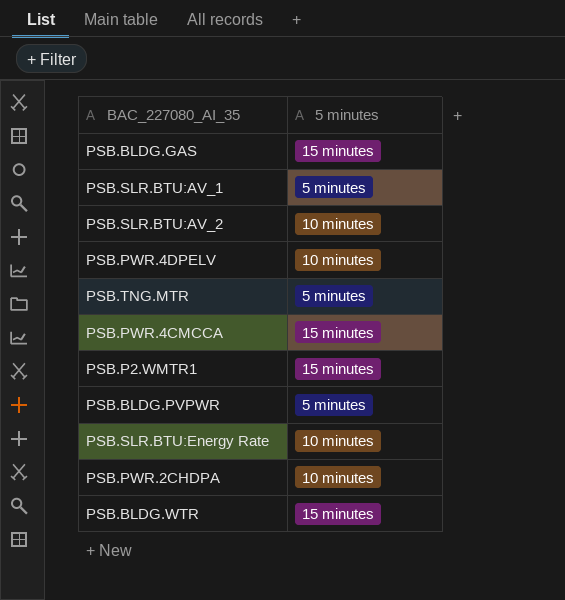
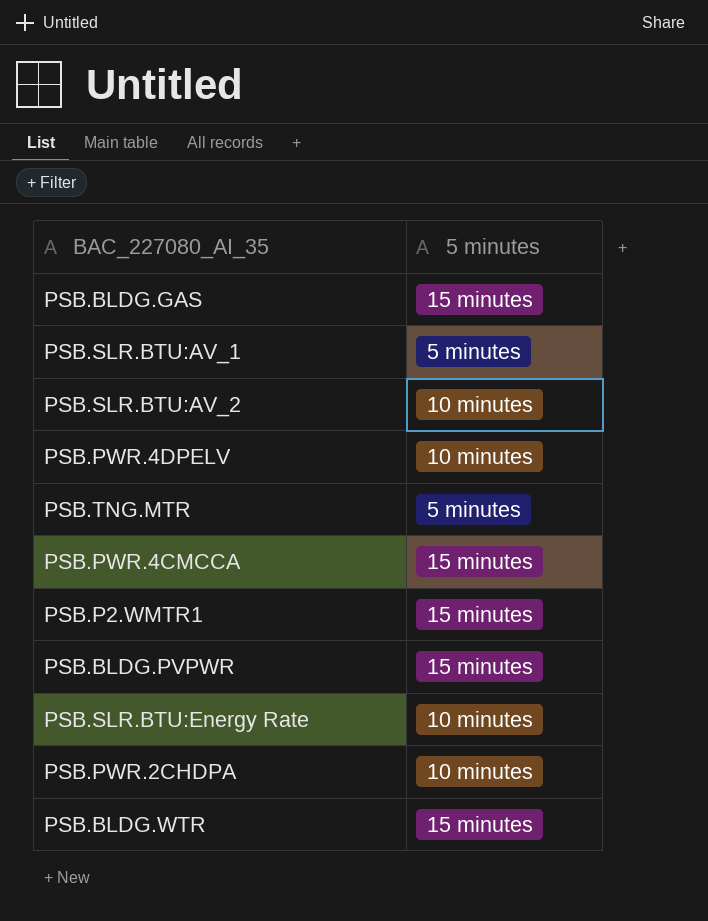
PSB.BLDG.PVPWR | 5 minutes: 5 minutes -> 15 minutes

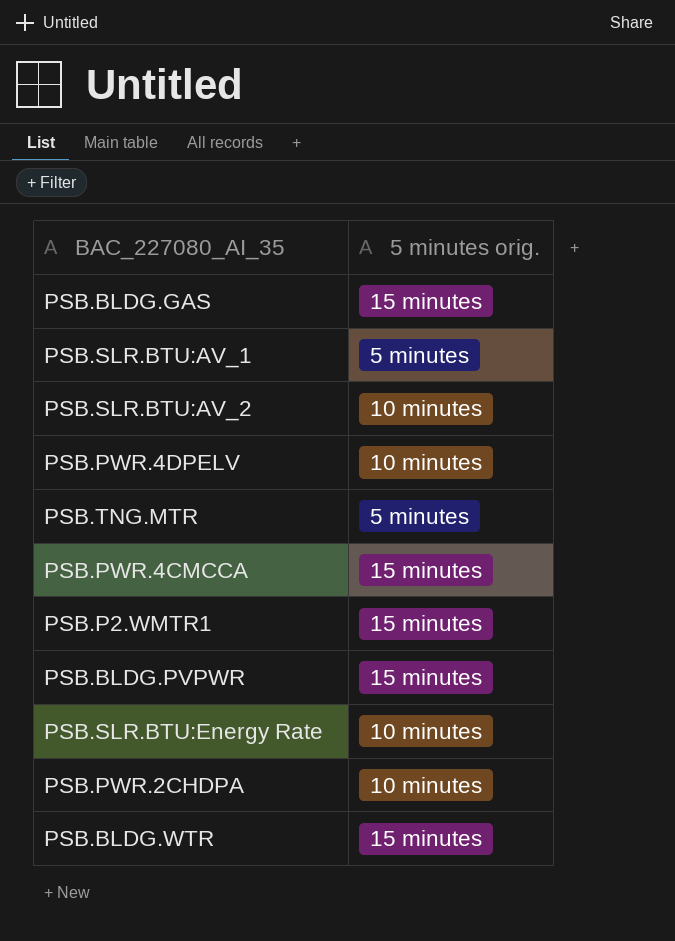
column name: 5 minutes -> 5 minutes orig.

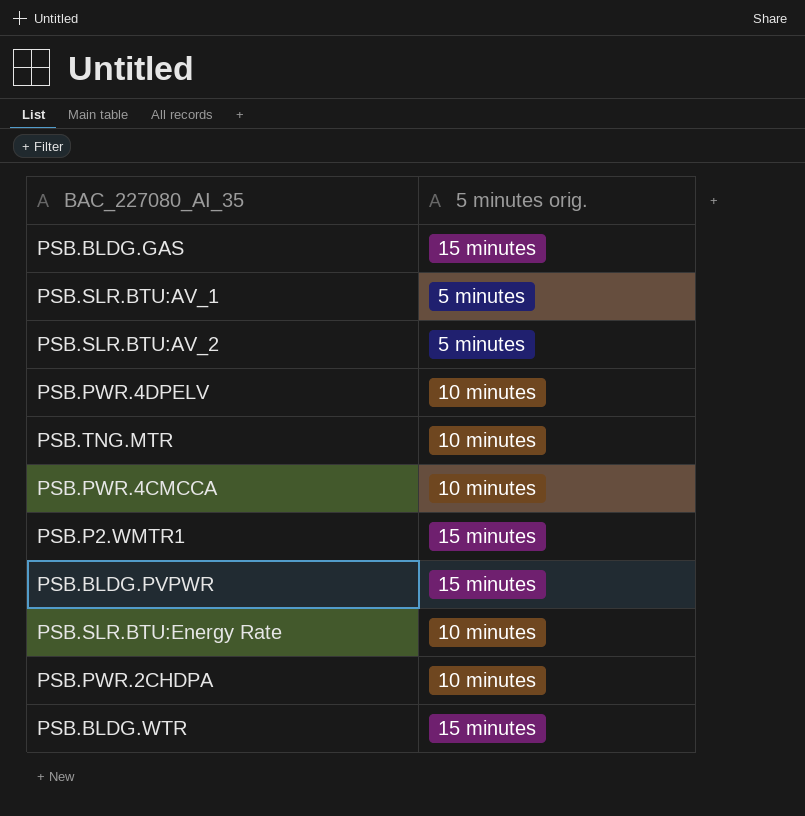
PSB.SLR.BTU:AV_2 | 5 minutes orig.: 10 minutes -> 5 minutes
PSB.TNG.MTR | 5 minutes orig.: 5 minutes -> 10 minutes
PSB.PWR.4CMCCA | 5 minutes orig.: 15 minutes -> 10 minutes

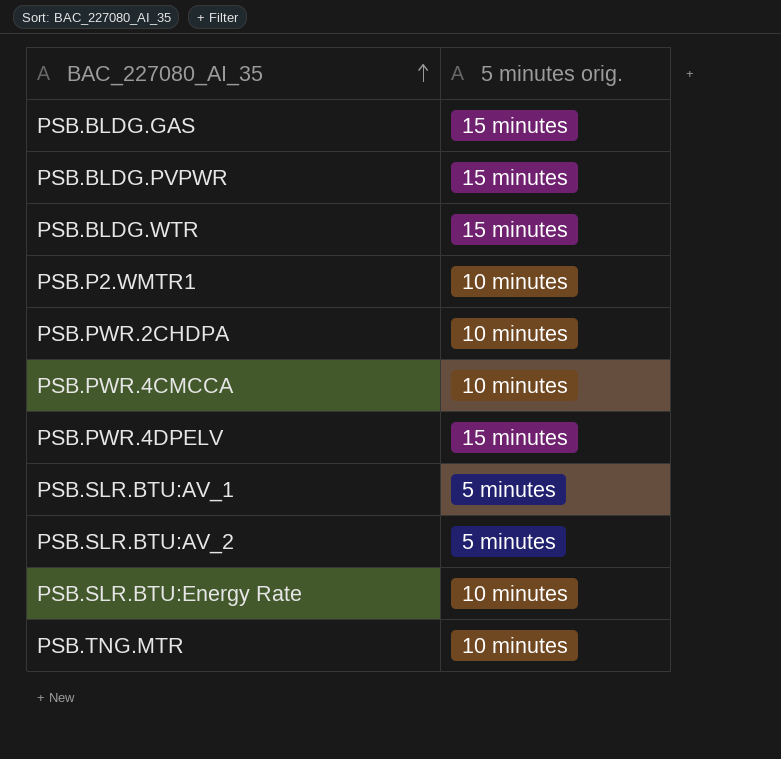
row order: none -> BAC_227080_AI_35 ascending
PSB.P2.WMTR1 | 5 minutes orig.: 15 minutes -> 10 minutes
PSB.PWR.4DPELV | 5 minutes orig.: 10 minutes -> 15 minutes

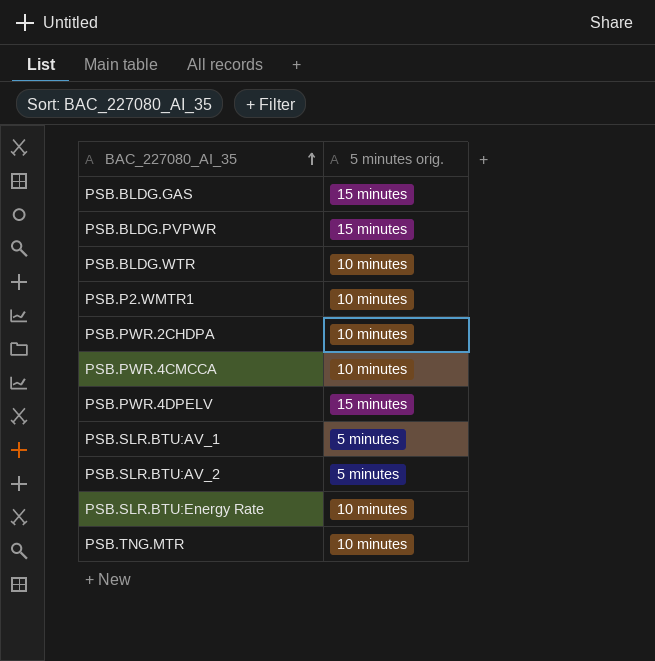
PSB.BLDG.WTR | 5 minutes orig.: 15 minutes -> 10 minutes

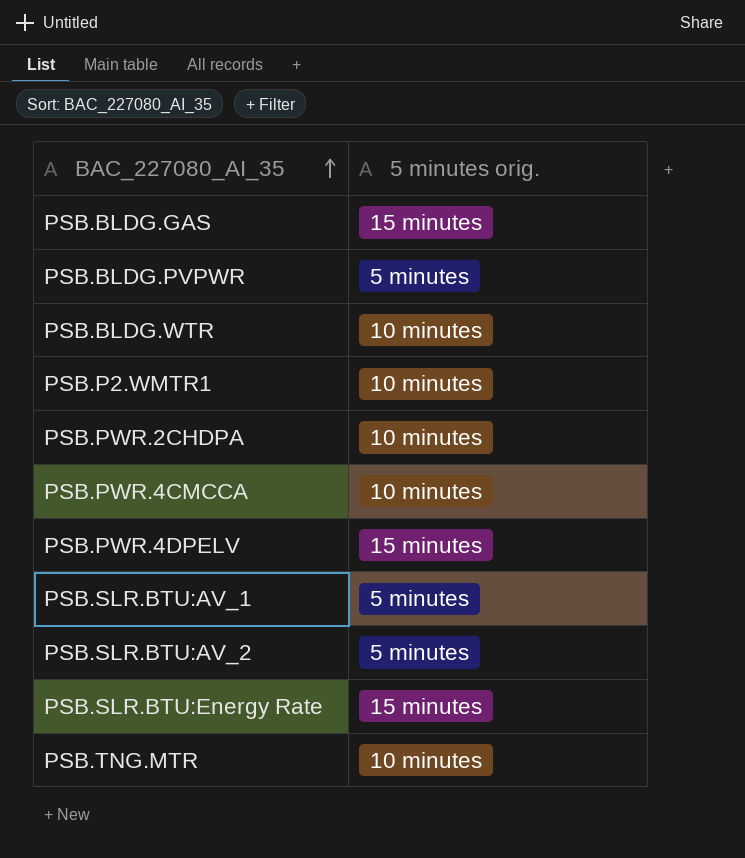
PSB.BLDG.PVPWR | 5 minutes orig.: 15 minutes -> 5 minutes
PSB.SLR.BTU:Energy Rate | 5 minutes orig.: 10 minutes -> 15 minutes

